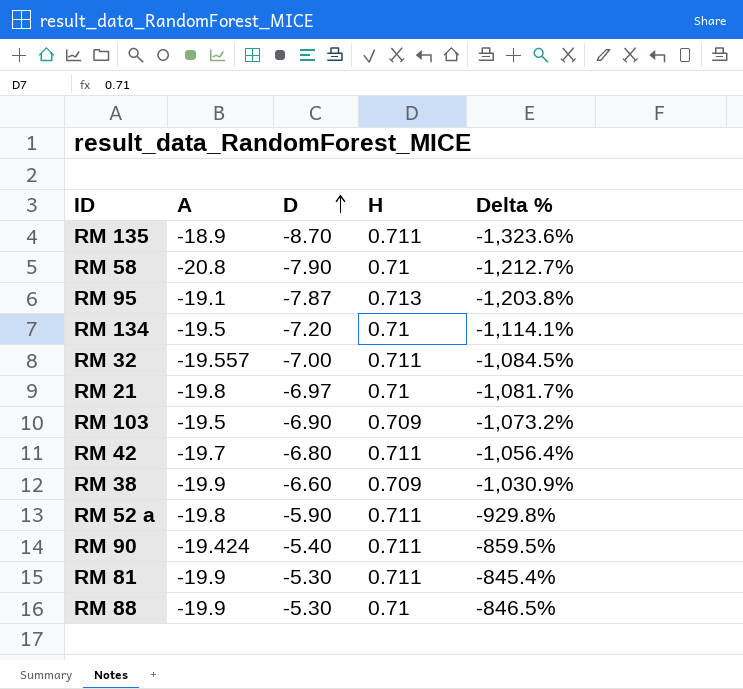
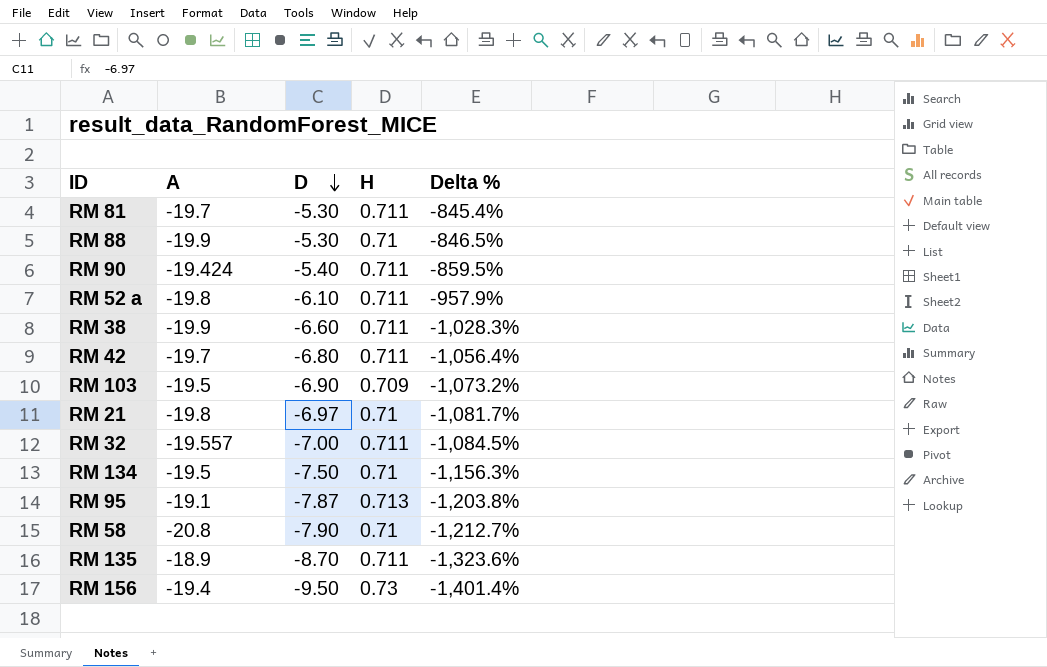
row order: D ascending -> D descending
RM 81 | A: -19.9 -> -19.7
RM 52 a | D: -5.90 -> -6.10
RM 52 a | Delta %: -929.8% -> -957.9%
RM 38 | H: 0.709 -> 0.711
RM 38 | Delta %: -1,030.9% -> -1,028.3%
RM 134 | D: -7.20 -> -7.50
RM 134 | Delta %: -1,114.1% -> -1,156.3%
row RM 156: none -> -19.4 | -9.50 | 0.73 | -1,401.4%

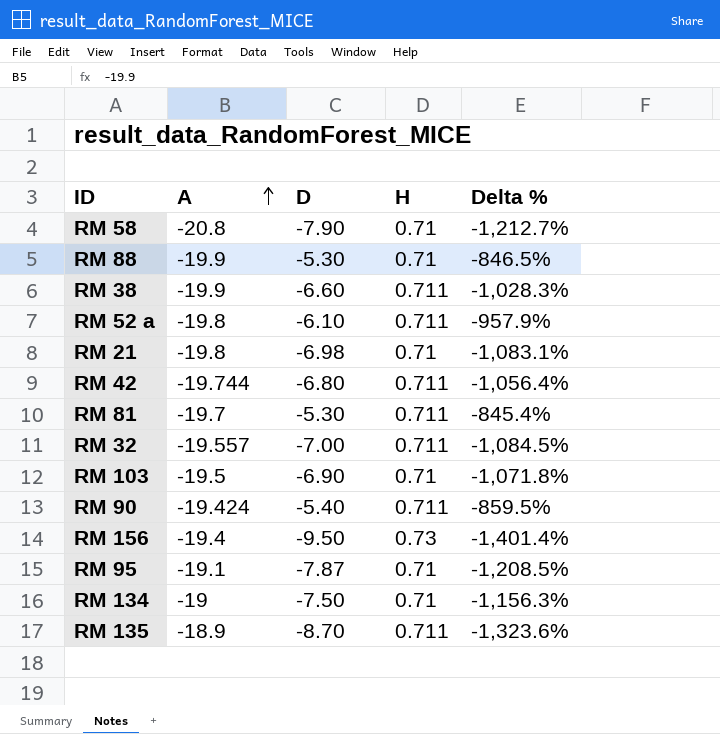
row order: D descending -> A ascending
RM 21 | D: -6.97 -> -6.98
RM 21 | Delta %: -1,081.7% -> -1,083.1%
RM 42 | A: -19.7 -> -19.744
RM 103 | H: 0.709 -> 0.71
RM 103 | Delta %: -1,073.2% -> -1,071.8%
RM 95 | H: 0.713 -> 0.71
RM 95 | Delta %: -1,203.8% -> -1,208.5%
RM 134 | A: -19.5 -> -19

